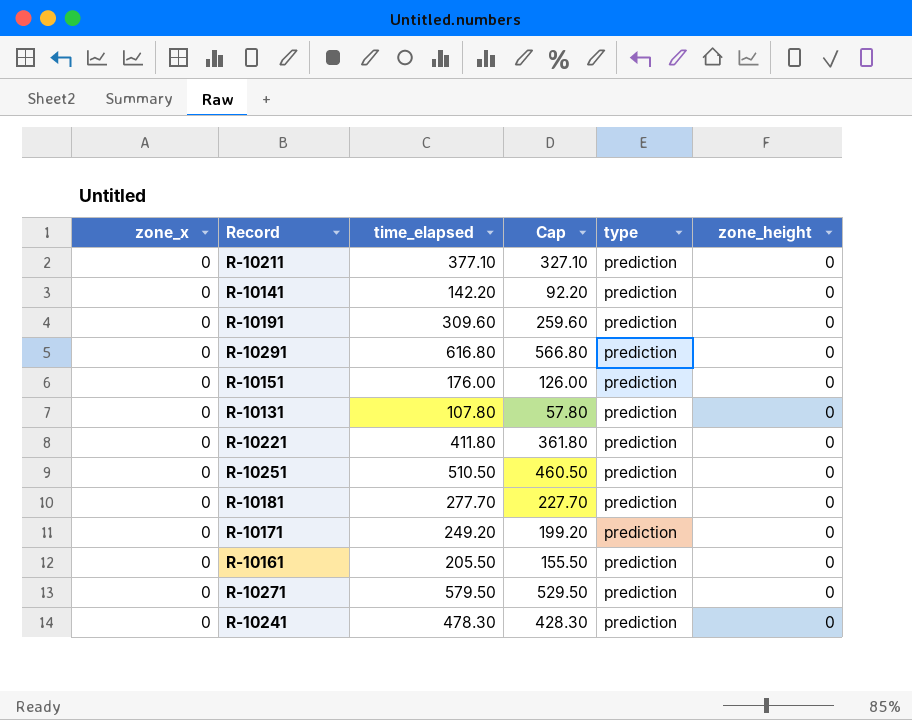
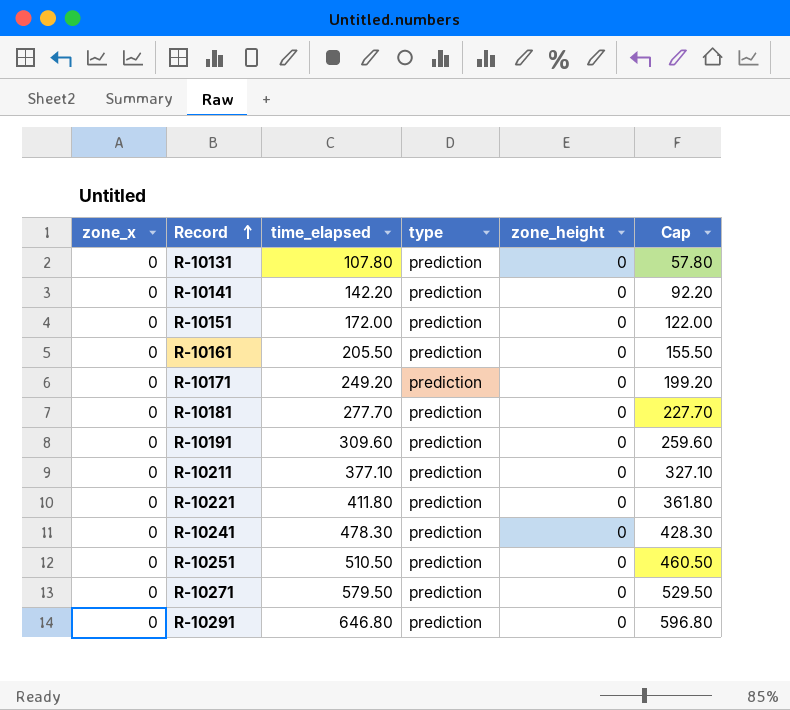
row order: none -> Record ascending
column Cap | position: 4 -> 6
R-10151 | time_elapsed: 176.00 -> 172.00
R-10151 | Cap: 126.00 -> 122.00
R-10291 | time_elapsed: 616.80 -> 646.80
R-10291 | Cap: 566.80 -> 596.80

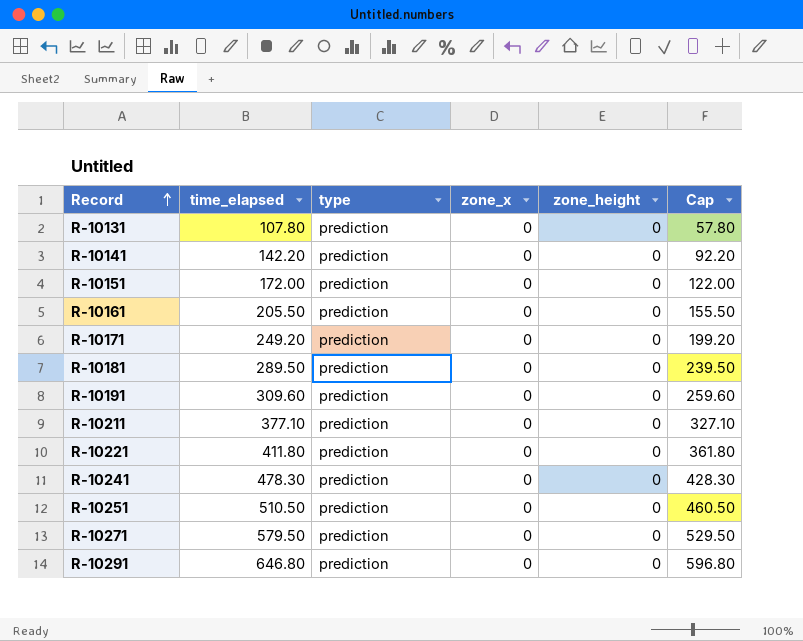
column zone_x | position: 1 -> 4
R-10181 | time_elapsed: 277.70 -> 289.50
R-10181 | Cap: 227.70 -> 239.50

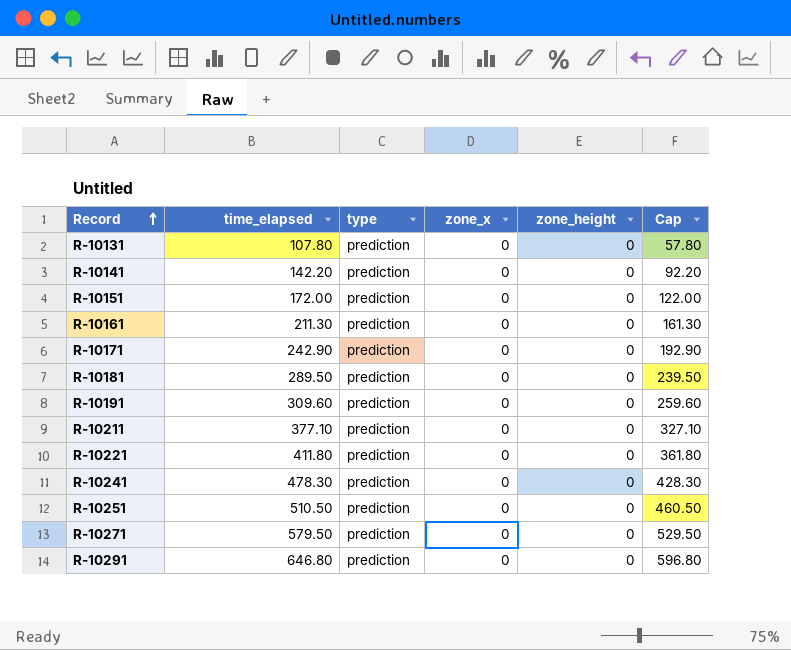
R-10161 | time_elapsed: 205.50 -> 211.30
R-10161 | Cap: 155.50 -> 161.30
R-10171 | time_elapsed: 249.20 -> 242.90
R-10171 | Cap: 199.20 -> 192.90

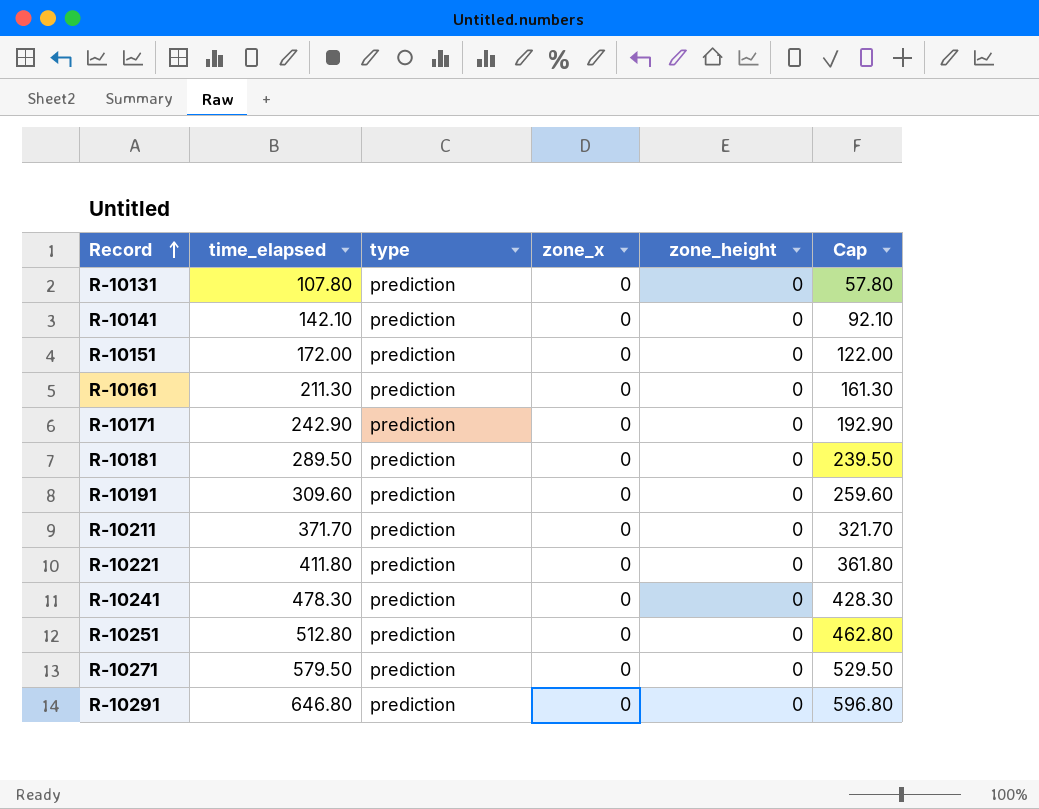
R-10141 | time_elapsed: 142.20 -> 142.10
R-10141 | Cap: 92.20 -> 92.10
R-10211 | time_elapsed: 377.10 -> 371.70
R-10211 | Cap: 327.10 -> 321.70
R-10251 | time_elapsed: 510.50 -> 512.80
R-10251 | Cap: 460.50 -> 462.80

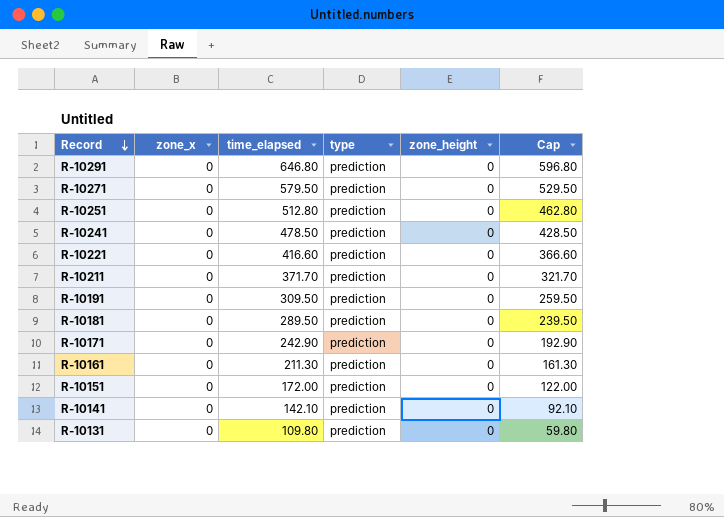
row order: Record ascending -> Record descending
column zone_x | position: 4 -> 2
R-10241 | time_elapsed: 478.30 -> 478.50
R-10241 | Cap: 428.30 -> 428.50
R-10221 | time_elapsed: 411.80 -> 416.60
R-10221 | Cap: 361.80 -> 366.60
R-10191 | time_elapsed: 309.60 -> 309.50
R-10191 | Cap: 259.60 -> 259.50
R-10131 | time_elapsed: 107.80 -> 109.80
R-10131 | Cap: 57.80 -> 59.80

